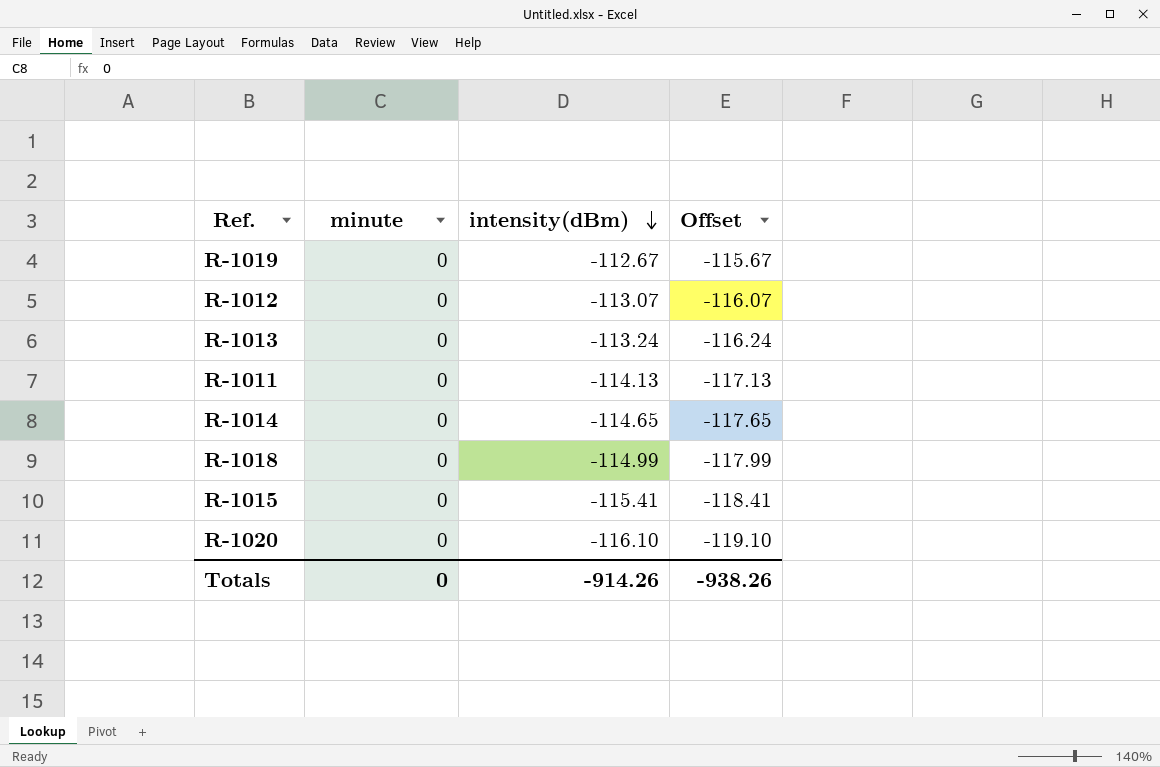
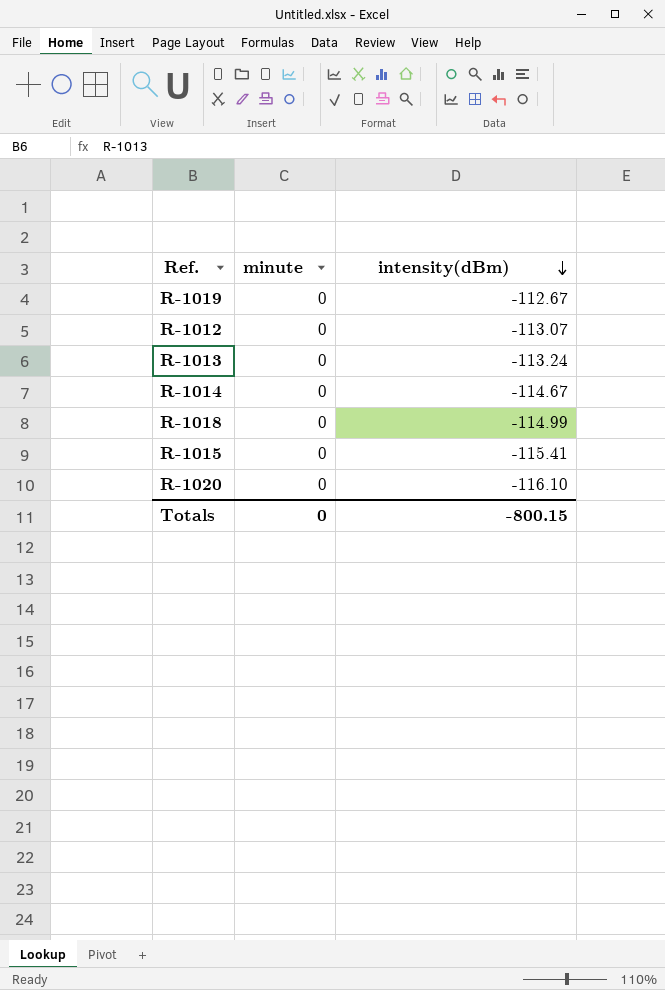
column Offset | formula: [intensity(dBm)] - 3 -> none
row R-1011: 0 | -114.13 | -117.13 -> none
R-1014 | intensity(dBm): -114.65 -> -114.67
Totals | intensity(dBm): -914.26 -> -800.15

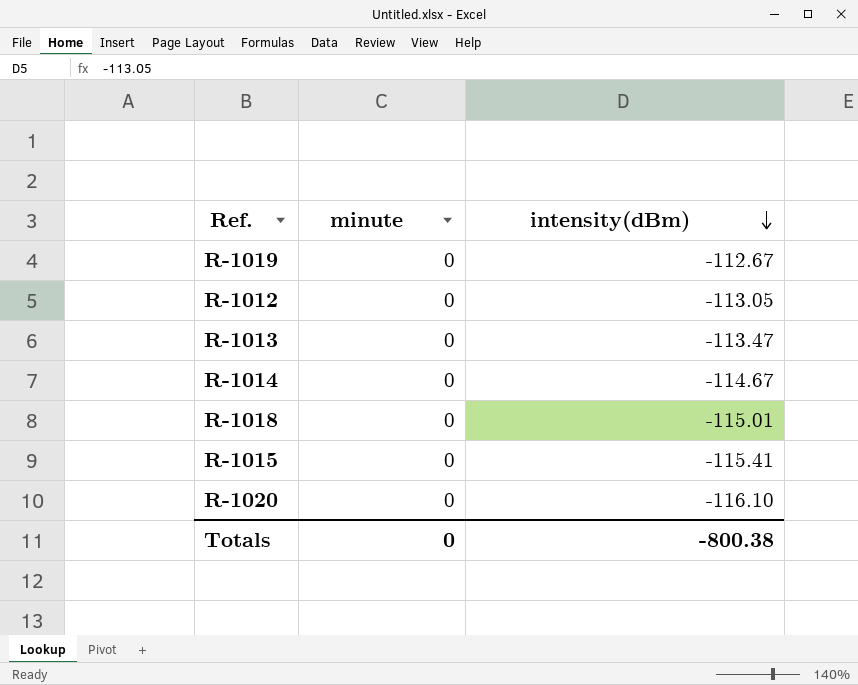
R-1012 | intensity(dBm): -113.07 -> -113.05
R-1013 | intensity(dBm): -113.24 -> -113.47
R-1018 | intensity(dBm): -114.99 -> -115.01
Totals | intensity(dBm): -800.15 -> -800.38

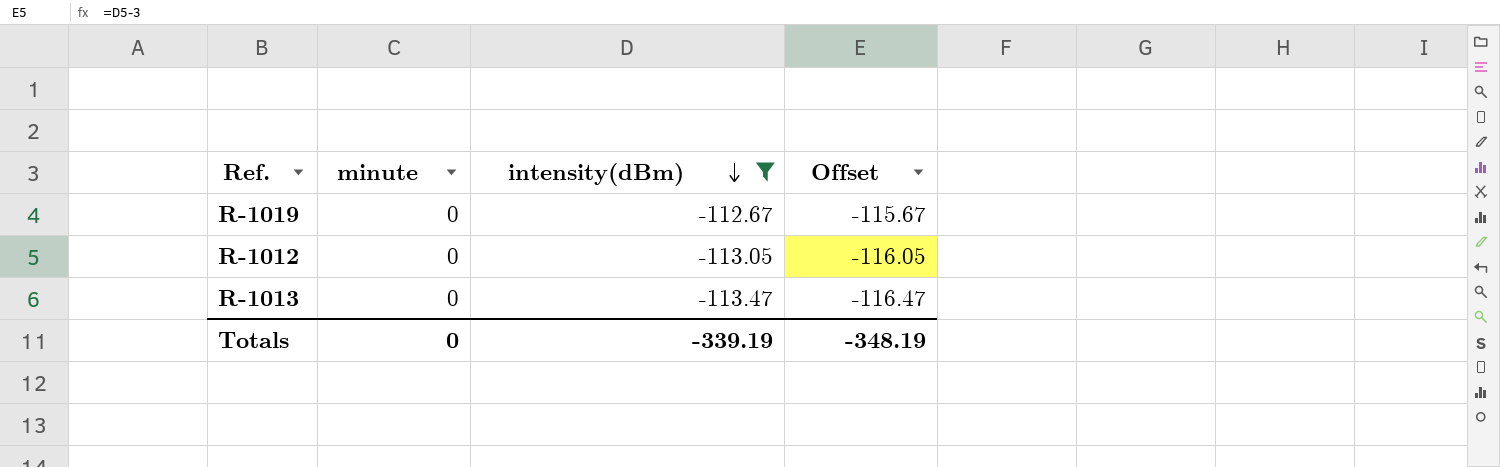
filter: none -> intensity(dBm) >= -113.47
column Offset | formula: none -> [intensity(dBm)] - 3
Totals | intensity(dBm): -800.38 -> -339.19

